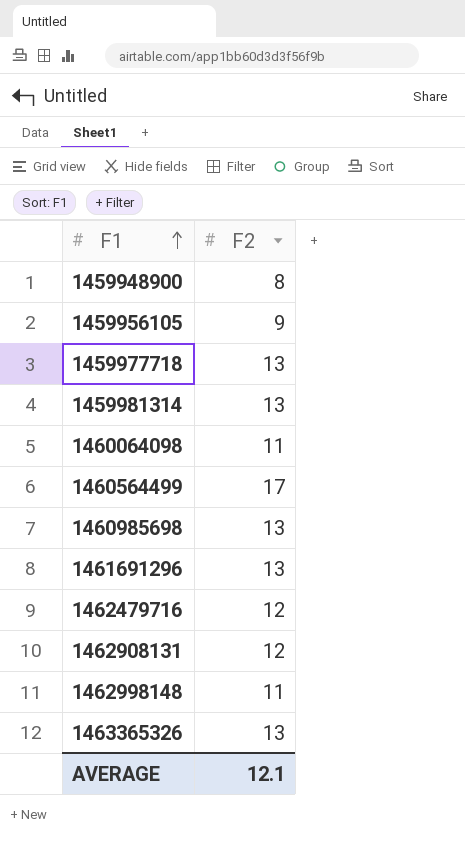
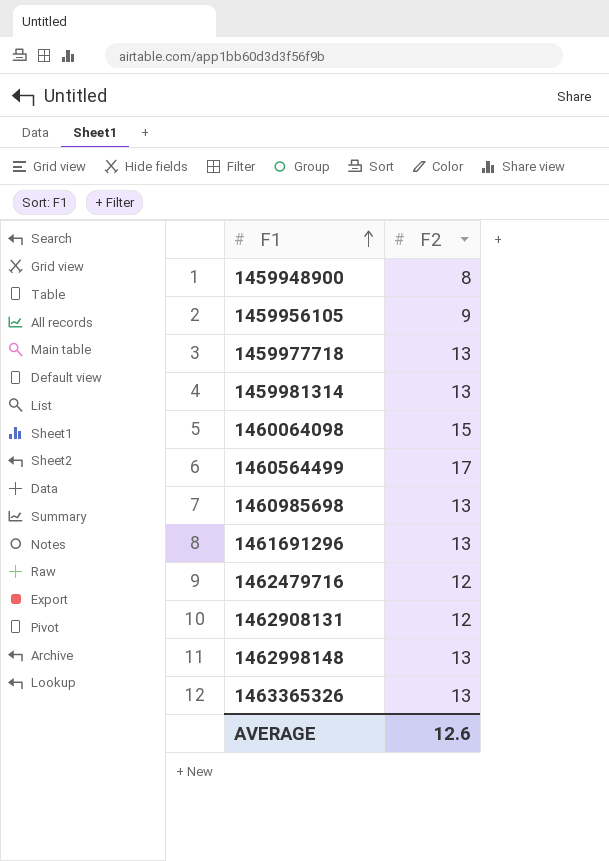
1460064098 | F2: 11 -> 15
1462998148 | F2: 11 -> 13
AVERAGE | F2: 12.1 -> 12.6

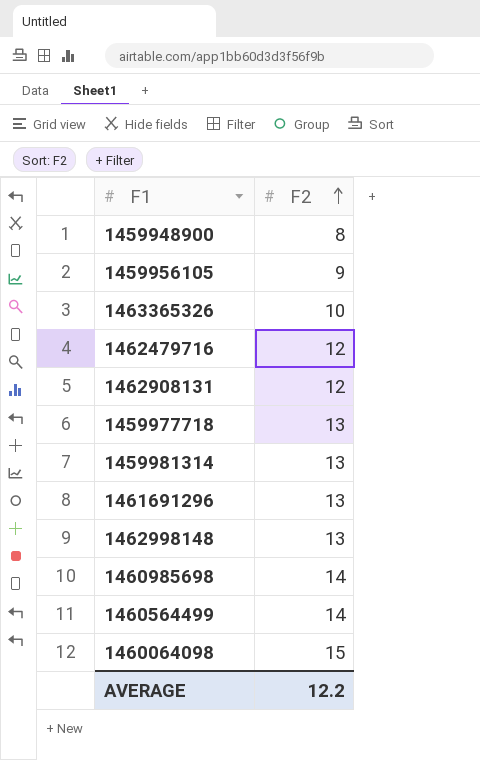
row order: F1 ascending -> F2 ascending
1463365326 | F2: 13 -> 10
1460985698 | F2: 13 -> 14
1460564499 | F2: 17 -> 14
AVERAGE | F2: 12.6 -> 12.2

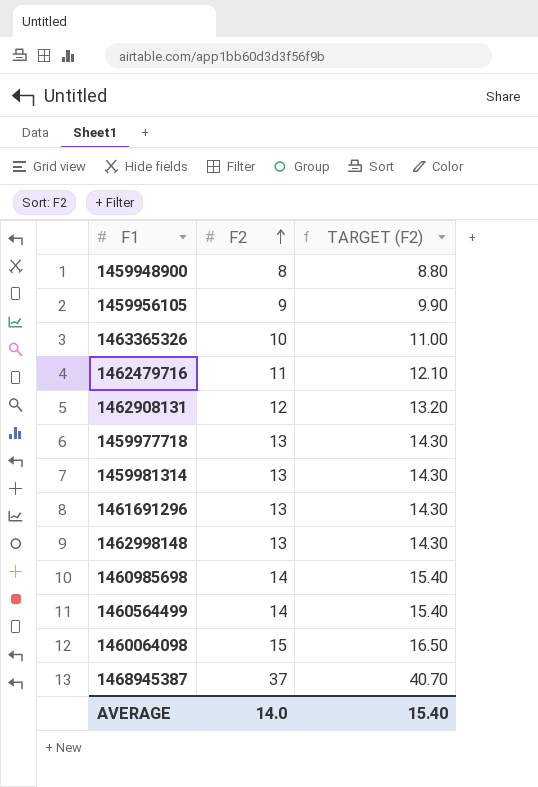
column TARGET (F2) | formula: none -> [F2] * 1.1
1462479716 | F2: 12 -> 11
row 1468945387: none -> 37 | 40.70
AVERAGE | F2: 12.2 -> 14.0

